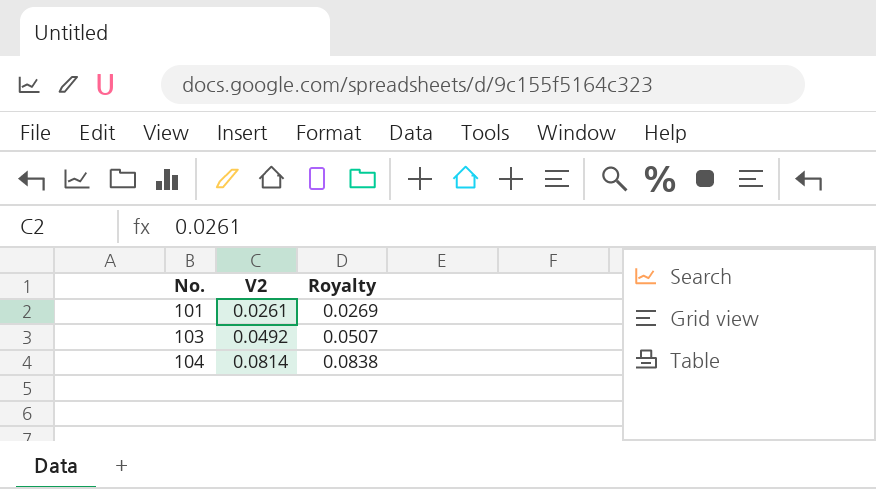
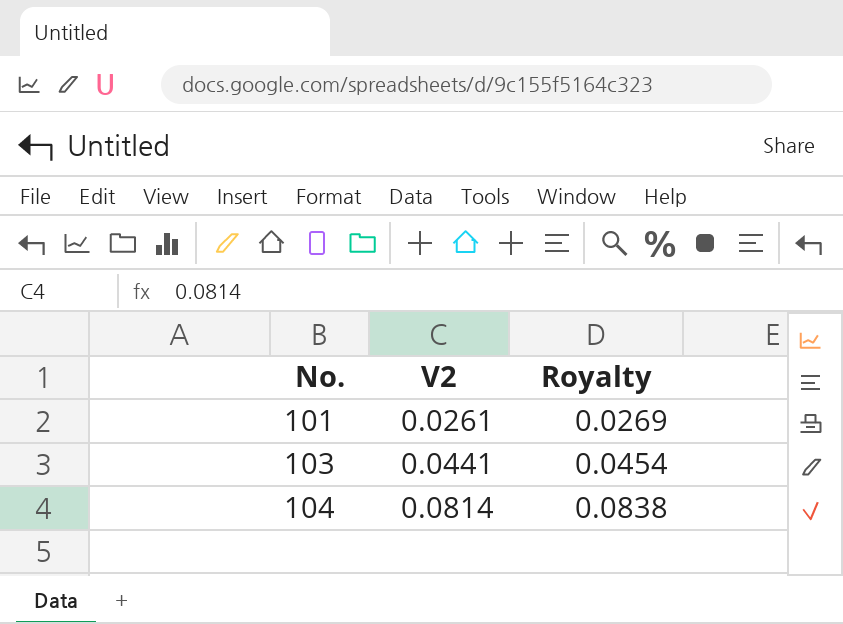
103 | V2: 0.0492 -> 0.0441
103 | Royalty: 0.0507 -> 0.0454

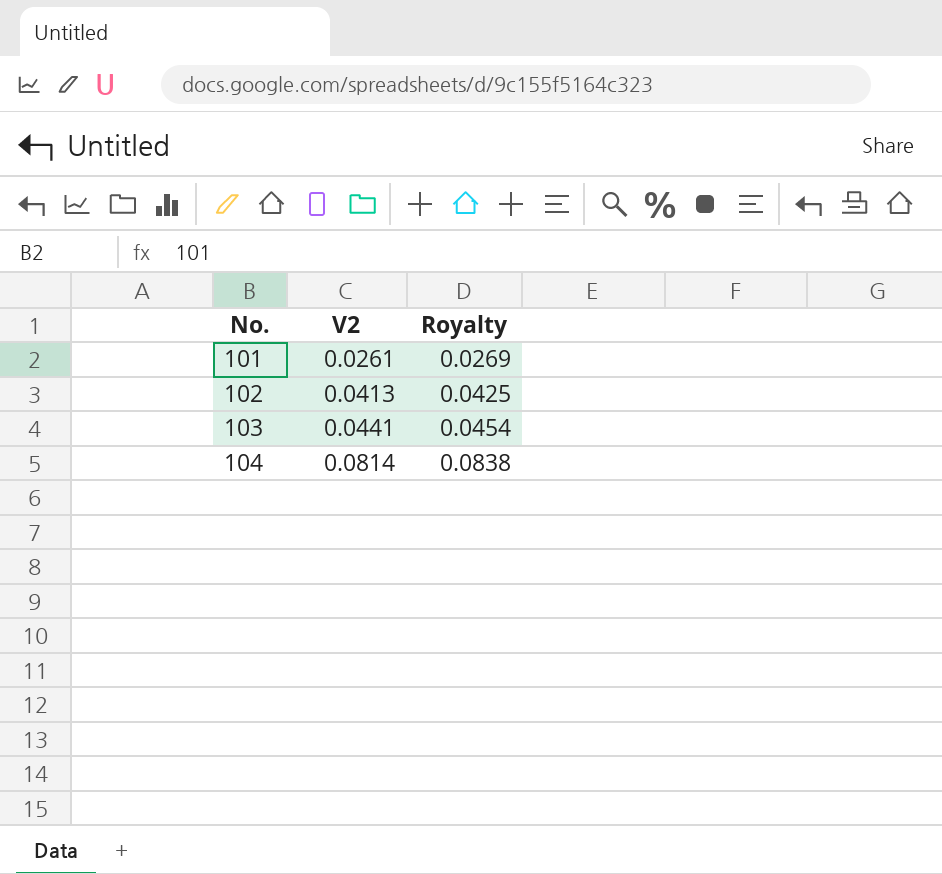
row 102: none -> 0.0413 | 0.0425

